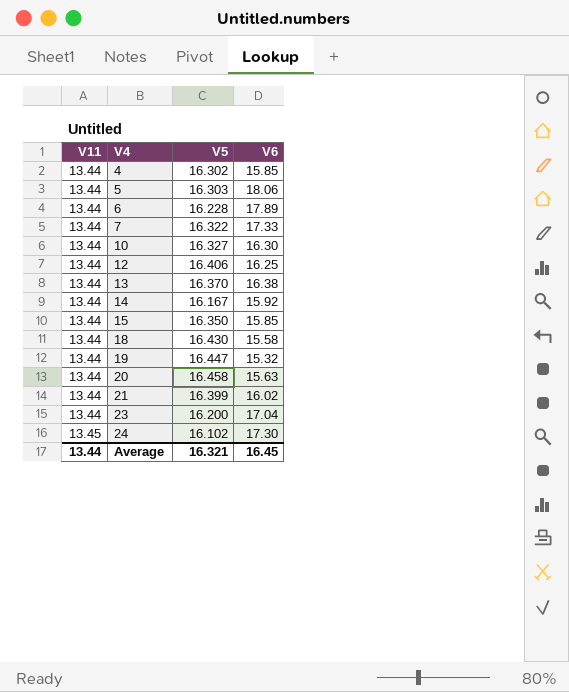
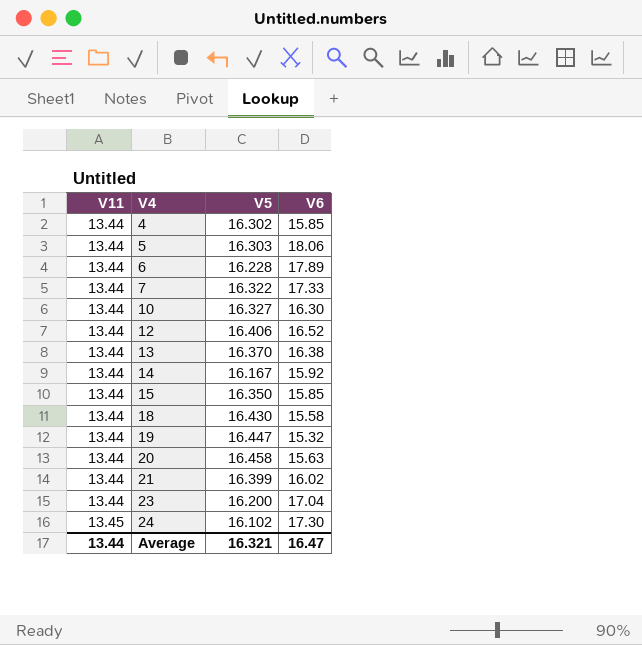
12 | V6: 16.25 -> 16.52
Average | V6: 16.45 -> 16.47

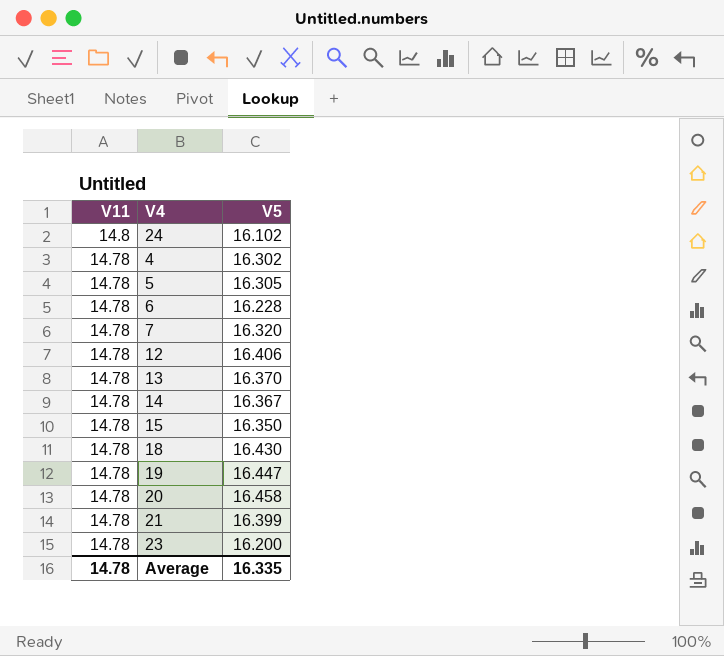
row order: V11 ascending -> V11 descending
column V6 | position: 4 -> none
row 10: 13.44 | 16.327 | 16.30 -> none
24 | V11: 13.45 -> 14.8
4 | V11: 13.44 -> 14.78
5 | V11: 13.44 -> 14.78
5 | V5: 16.303 -> 16.305
6 | V11: 13.44 -> 14.78
7 | V11: 13.44 -> 14.78
7 | V5: 16.322 -> 16.320
12 | V11: 13.44 -> 14.78
13 | V11: 13.44 -> 14.78
14 | V11: 13.44 -> 14.78
14 | V5: 16.167 -> 16.367
15 | V11: 13.44 -> 14.78
18 | V11: 13.44 -> 14.78
19 | V11: 13.44 -> 14.78
20 | V11: 13.44 -> 14.78
21 | V11: 13.44 -> 14.78
23 | V11: 13.44 -> 14.78
Average | V11: 13.44 -> 14.78
Average | V5: 16.321 -> 16.335

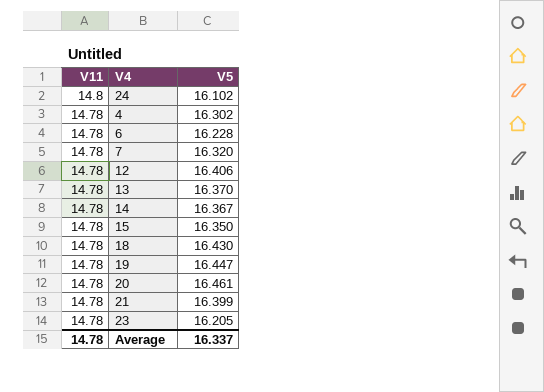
row 5: 14.78 | 16.305 -> none
20 | V5: 16.458 -> 16.461
23 | V5: 16.200 -> 16.205
Average | V5: 16.335 -> 16.337

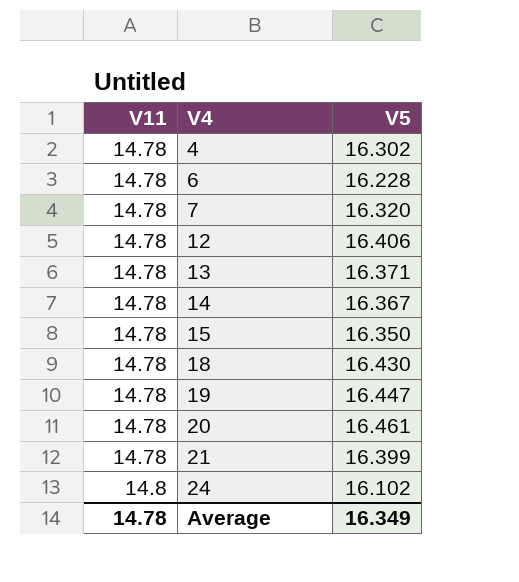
row order: V11 descending -> V11 ascending
row 23: 14.78 | 16.205 -> none
13 | V5: 16.370 -> 16.371
Average | V5: 16.337 -> 16.349

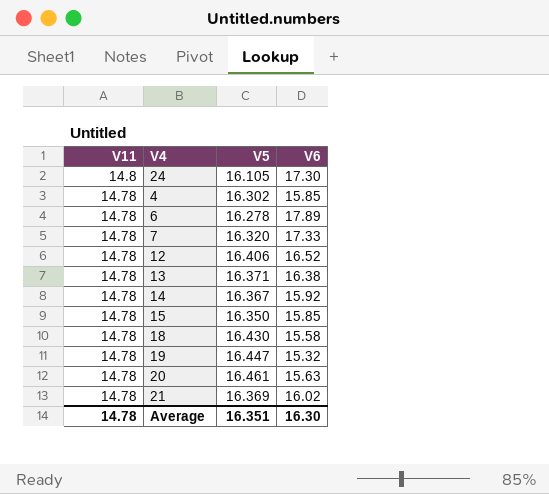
row order: V11 ascending -> V11 descending
column V6 | position: none -> 4
24 | V5: 16.102 -> 16.105
6 | V5: 16.228 -> 16.278
21 | V5: 16.399 -> 16.369
Average | V5: 16.349 -> 16.351

